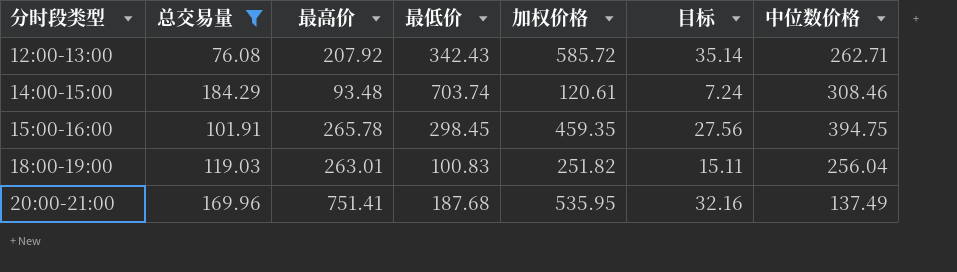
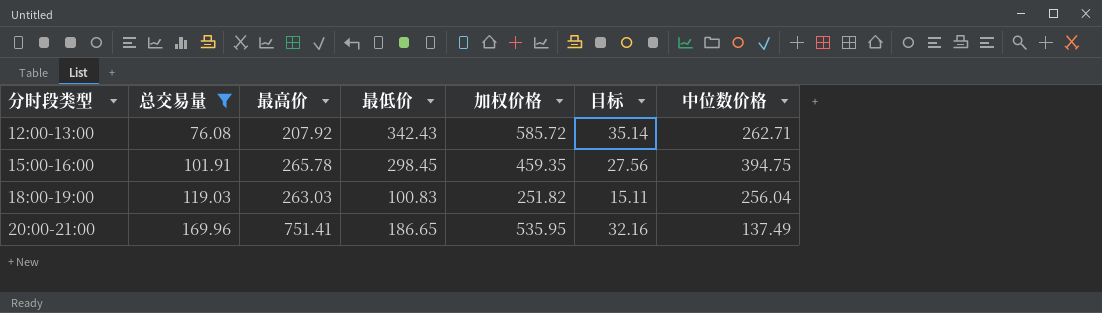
row 14:00-15:00: 184.29 | 93.48 | 703.74 | 120.61 | 7.24 | 308.46 -> none
18:00-19:00 | 最高价: 263.01 -> 263.03
20:00-21:00 | 最低价: 187.68 -> 186.65

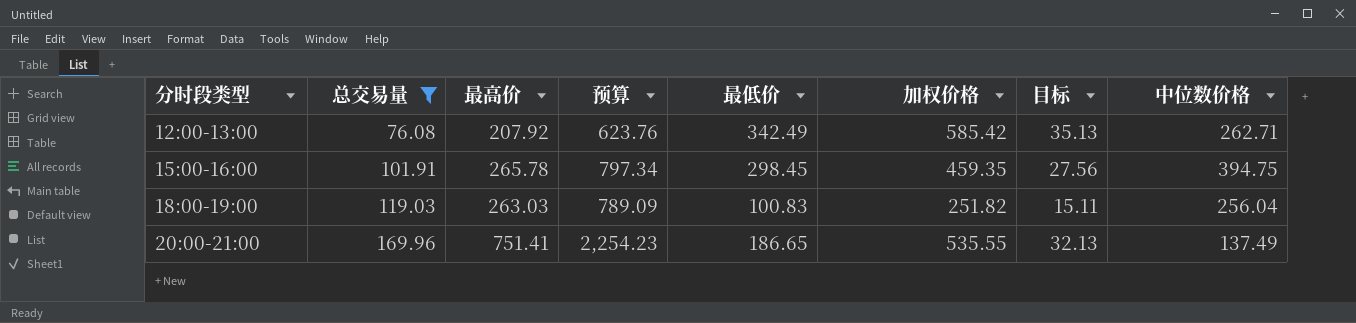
column 预算 | formula: none -> [最高价] * 3
12:00-13:00 | 最低价: 342.43 -> 342.49
12:00-13:00 | 加权价格: 585.72 -> 585.42
12:00-13:00 | 目标: 35.14 -> 35.13
20:00-21:00 | 加权价格: 535.95 -> 535.55
20:00-21:00 | 目标: 32.16 -> 32.13

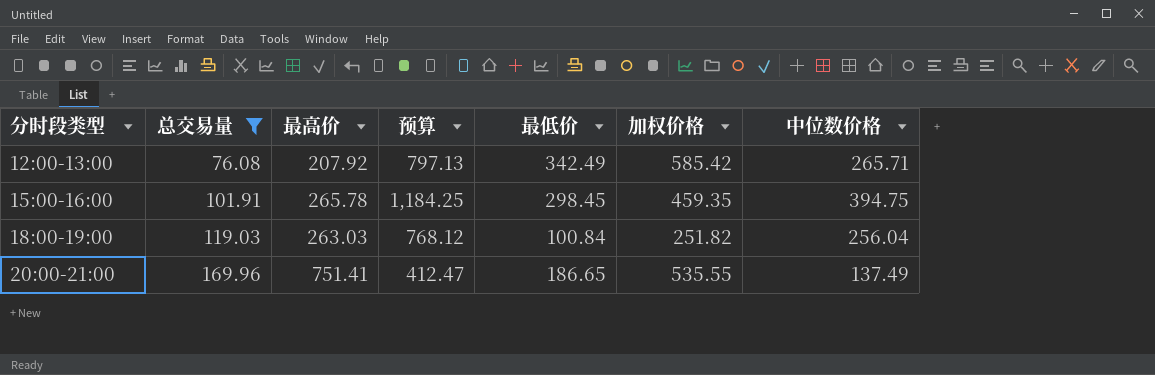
column 目标 | formula: [加权价格] * 0.06 -> none
column 预算 | formula: [最高价] * 3 -> [中位数价格] * 3
12:00-13:00 | 中位数价格: 262.71 -> 265.71
18:00-19:00 | 最低价: 100.83 -> 100.84

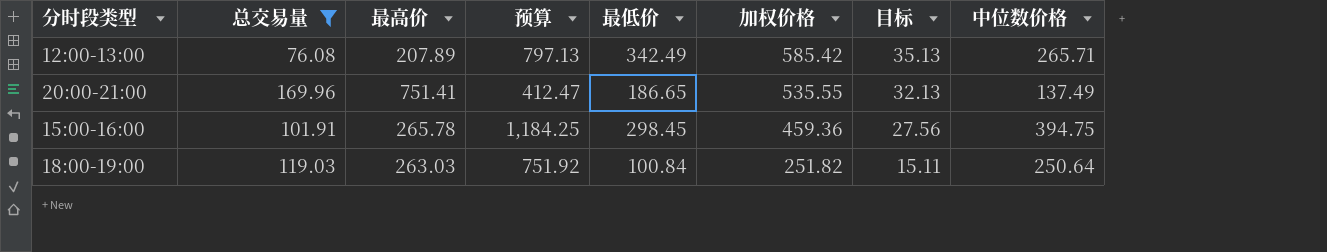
row order: 分时段类型 ascending -> 加权价格 descending
column 目标 | formula: none -> [加权价格] * 0.06
12:00-13:00 | 最高价: 207.92 -> 207.89
15:00-16:00 | 加权价格: 459.35 -> 459.36
18:00-19:00 | 预算: 768.12 -> 751.92
18:00-19:00 | 中位数价格: 256.04 -> 250.64

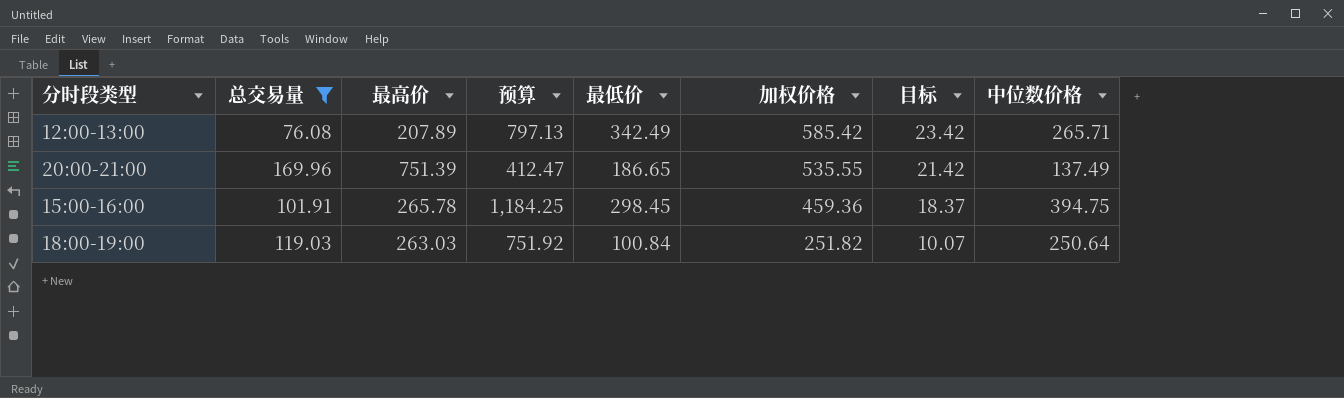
column 目标 | formula: [加权价格] * 0.06 -> [加权价格] * 0.04
20:00-21:00 | 最高价: 751.41 -> 751.39

